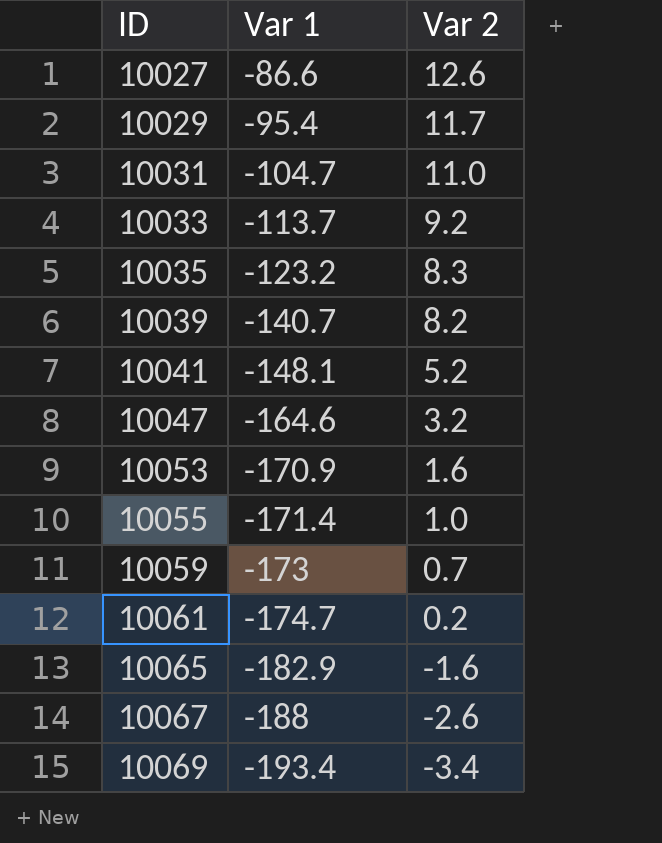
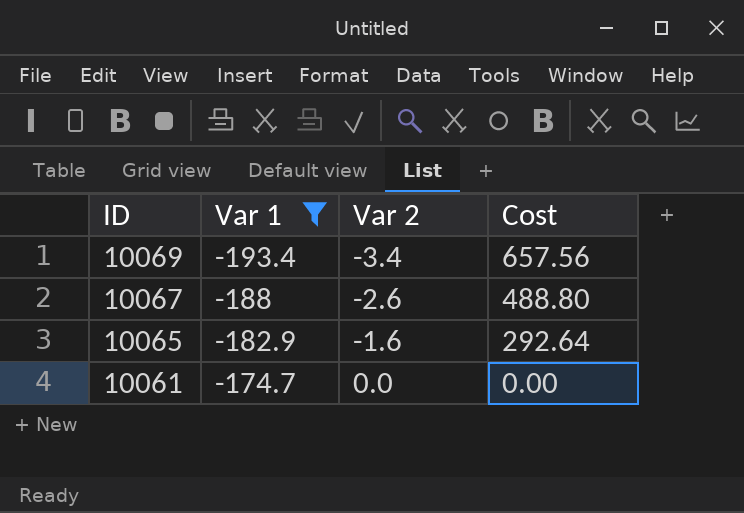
filter: none -> Var 1 <= -174.7
row order: ID ascending -> ID descending
column Cost | formula: none -> [Var 1] * [Var 2]
10061 | Var 2: 0.2 -> 0.0

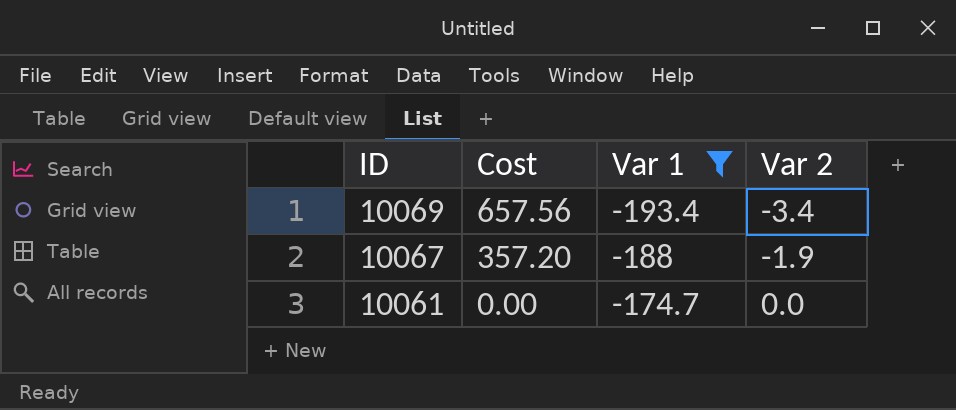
column Cost | position: 4 -> 2
row 10065: -182.9 | -1.6 | 292.64 -> none
10067 | Cost: 488.80 -> 357.20
10067 | Var 2: -2.6 -> -1.9

